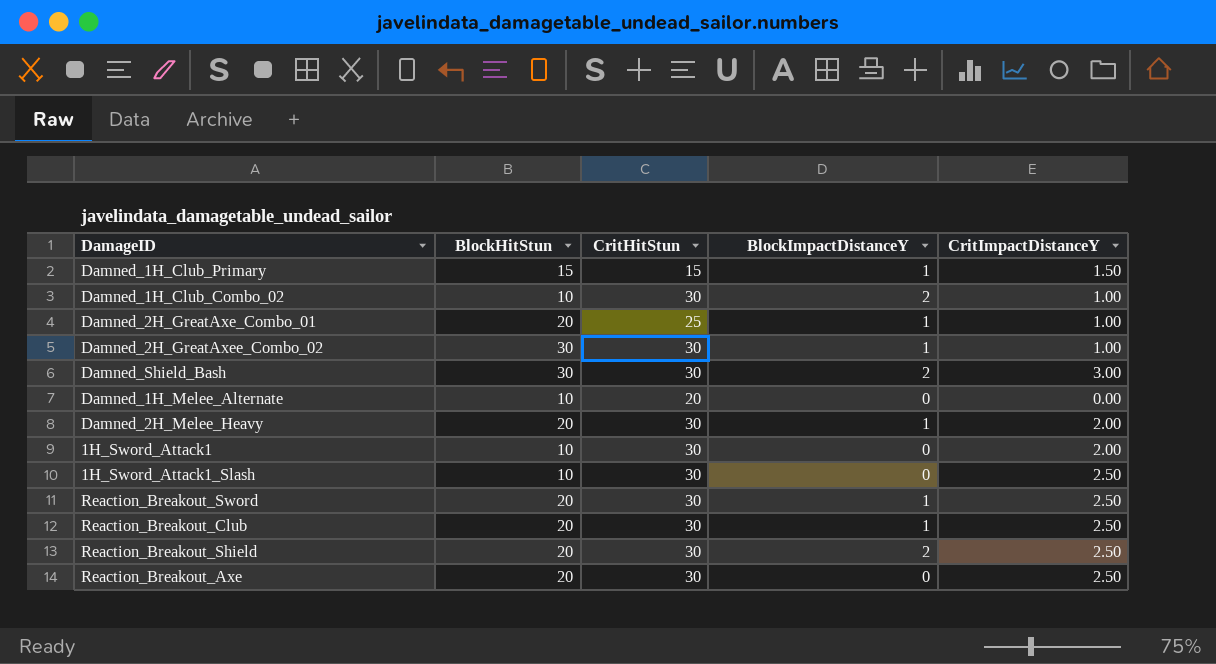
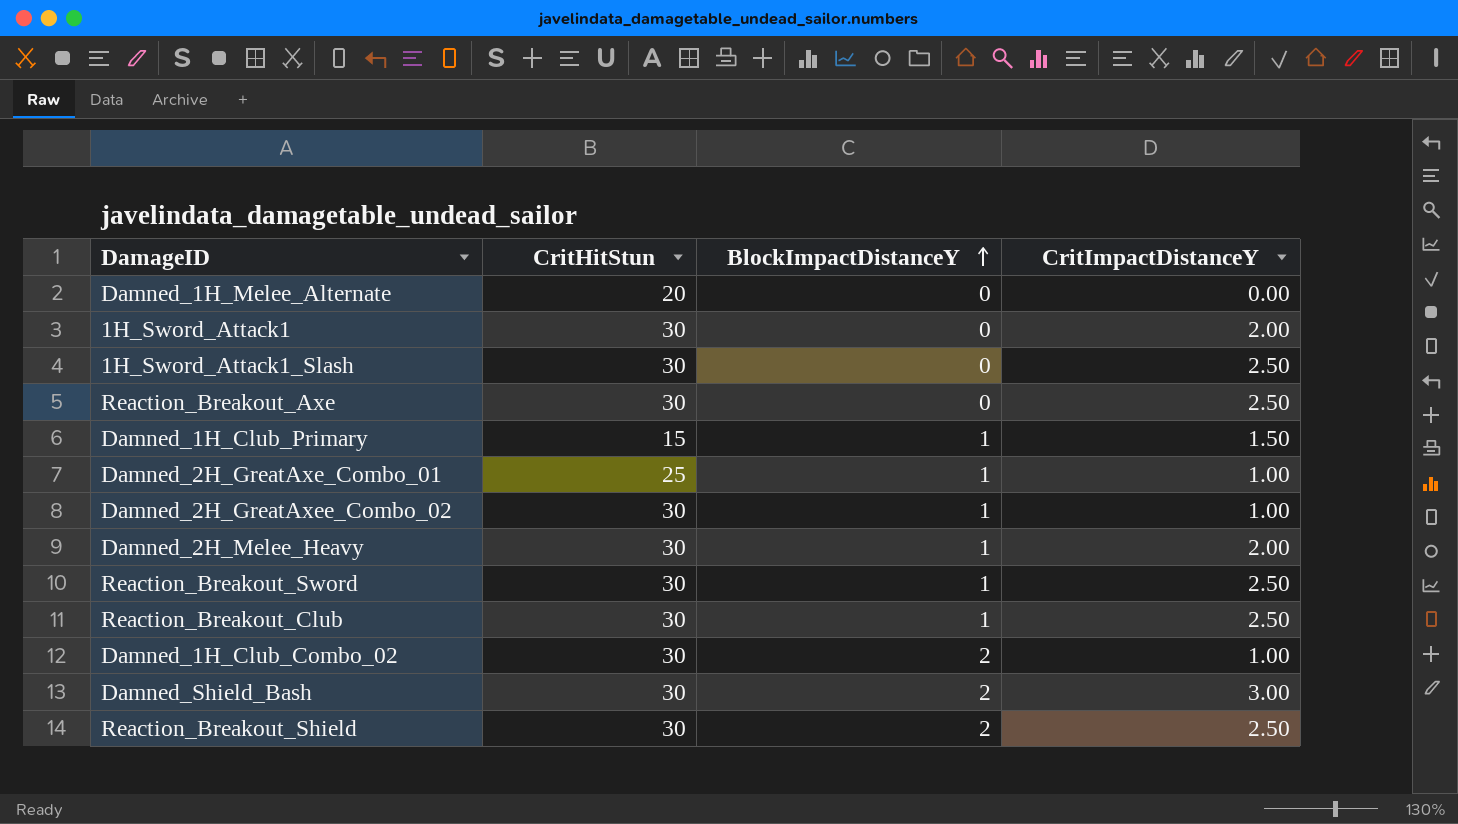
row order: none -> BlockImpactDistanceY ascending
column BlockHitStun | position: 2 -> none

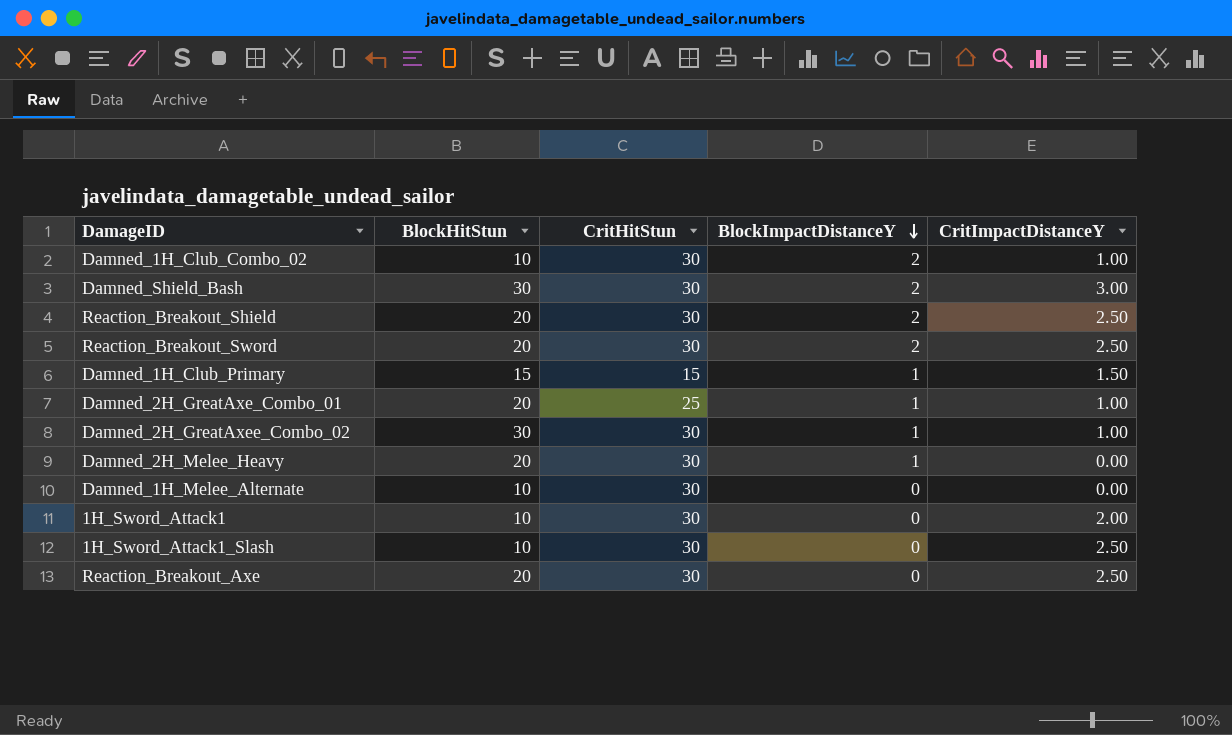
row order: BlockImpactDistanceY ascending -> BlockImpactDistanceY descending
column BlockHitStun | position: none -> 2
row Reaction_Breakout_Club: 30 | 1 | 2.50 -> none
Reaction_Breakout_Sword | BlockImpactDistanceY: 1 -> 2
Damned_2H_Melee_Heavy | CritImpactDistanceY: 2.00 -> 0.00
Damned_1H_Melee_Alternate | CritHitStun: 20 -> 30

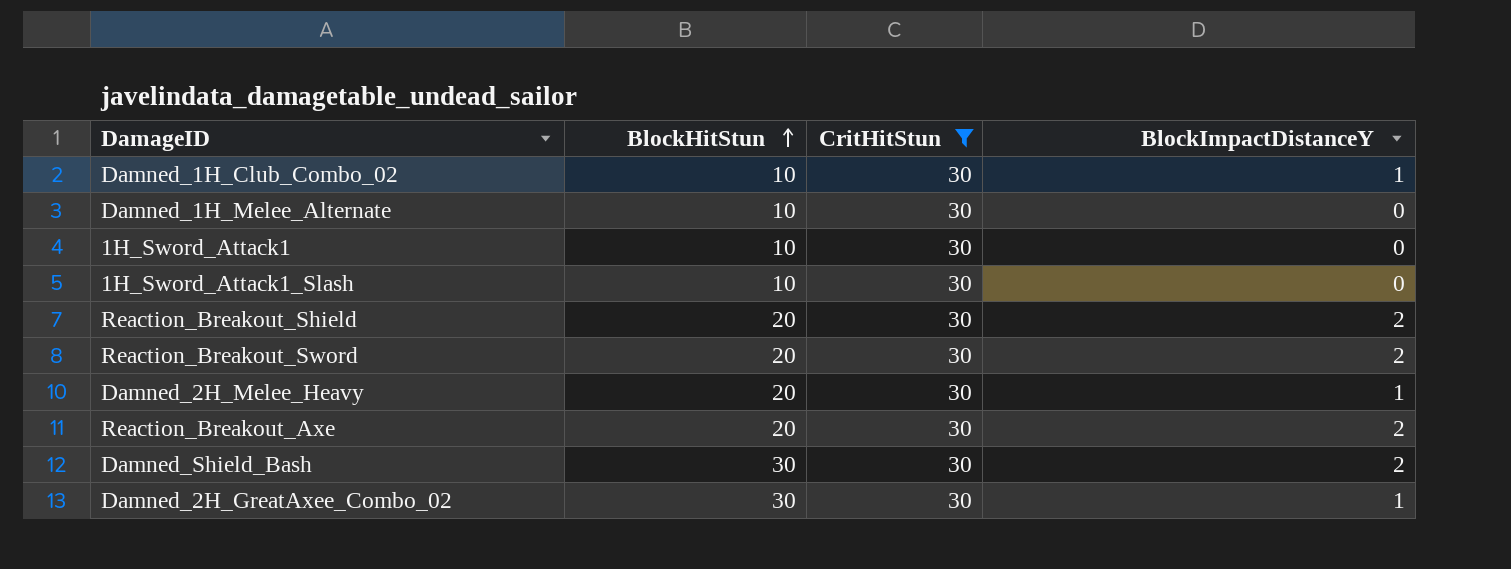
filter: none -> CritHitStun = 30
row order: BlockImpactDistanceY descending -> BlockHitStun ascending
column CritImpactDistanceY | position: 5 -> none
Damned_1H_Club_Combo_02 | BlockImpactDistanceY: 2 -> 1
Reaction_Breakout_Axe | BlockImpactDistanceY: 0 -> 2

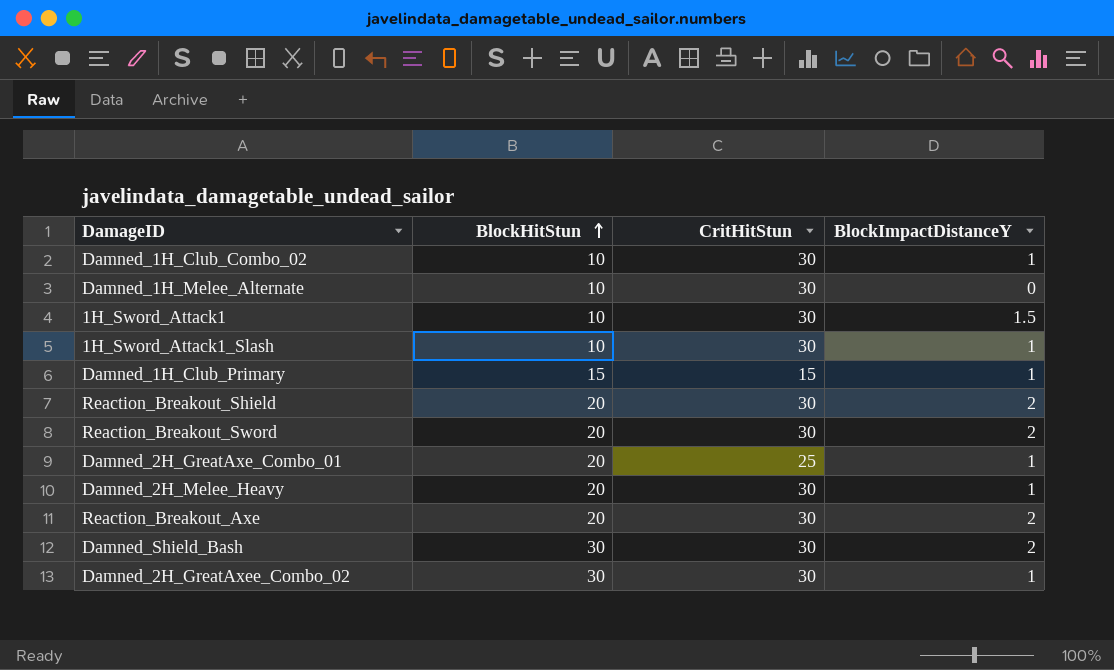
filter: CritHitStun = 30 -> none
1H_Sword_Attack1 | BlockImpactDistanceY: 0 -> 1.5
1H_Sword_Attack1_Slash | BlockImpactDistanceY: 0 -> 1

